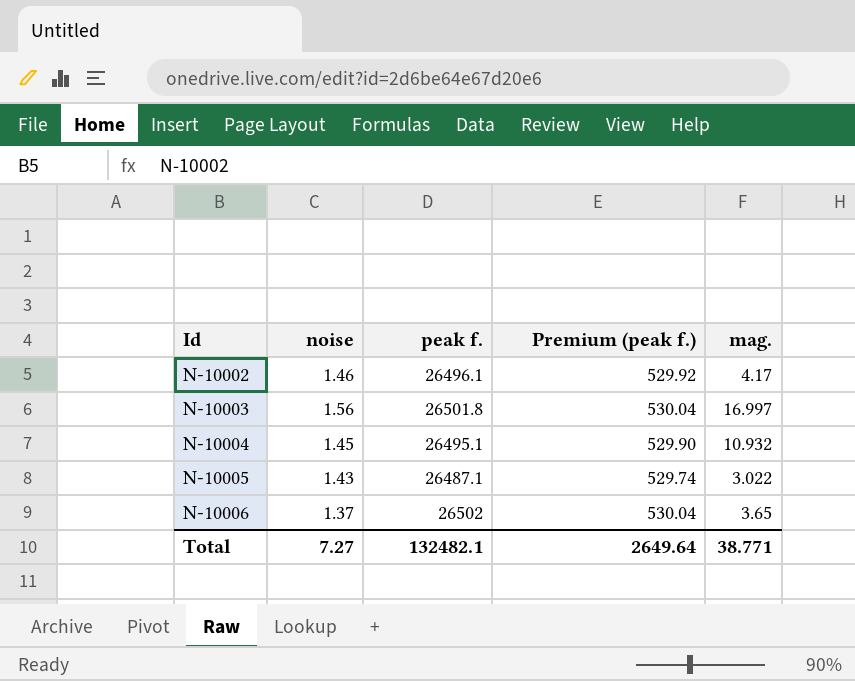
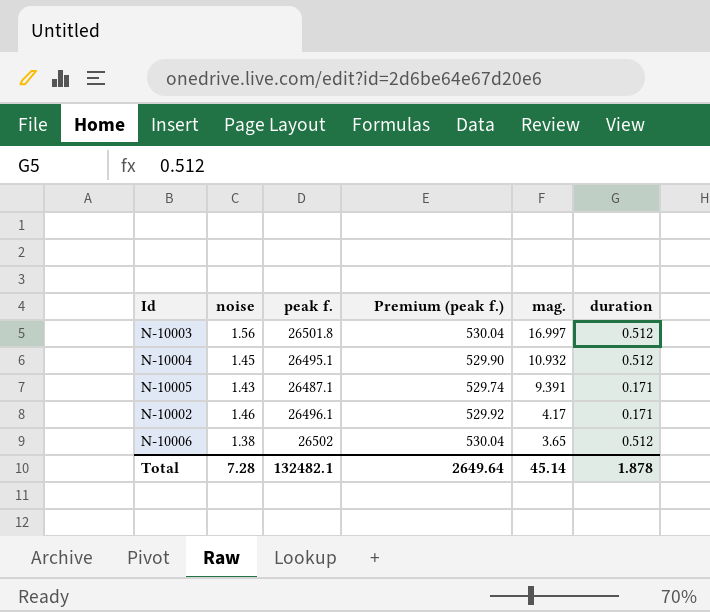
row order: Id ascending -> mag. descending
column duration | position: none -> 6
N-10005 | mag.: 3.022 -> 9.391
N-10006 | noise: 1.37 -> 1.38
Total | noise: 7.27 -> 7.28
Total | mag.: 38.771 -> 45.14

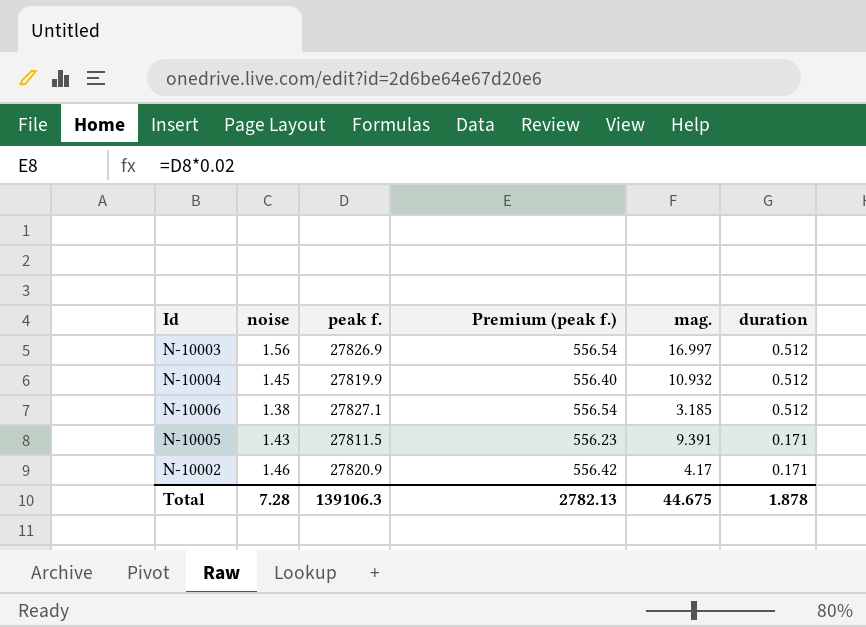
row order: mag. descending -> duration descending
N-10003 | peak f.: 26501.8 -> 27826.9
N-10003 | Premium (peak f.): 530.04 -> 556.54
N-10004 | peak f.: 26495.1 -> 27819.9
N-10004 | Premium (peak f.): 529.90 -> 556.40
N-10006 | peak f.: 26502 -> 27827.1
N-10006 | Premium (peak f.): 530.04 -> 556.54
N-10006 | mag.: 3.65 -> 3.185
N-10005 | peak f.: 26487.1 -> 27811.5
N-10005 | Premium (peak f.): 529.74 -> 556.23
N-10002 | peak f.: 26496.1 -> 27820.9
N-10002 | Premium (peak f.): 529.92 -> 556.42
Total | peak f.: 132482.1 -> 139106.3
Total | Premium (peak f.): 2649.64 -> 2782.13
Total | mag.: 45.14 -> 44.675

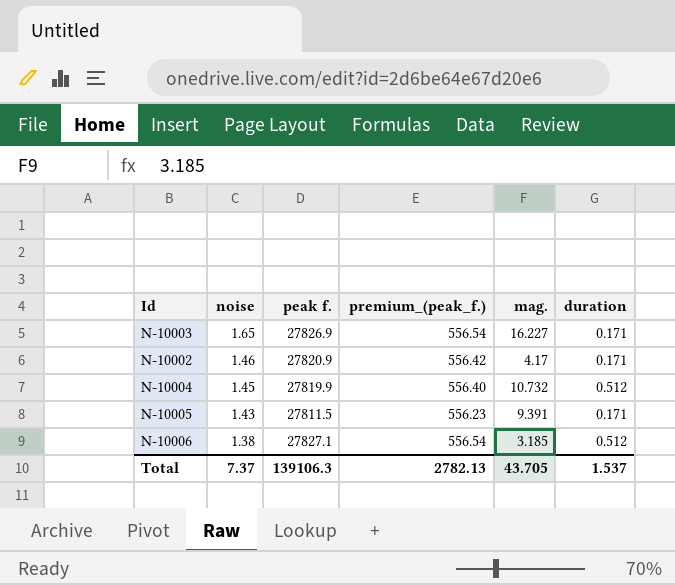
row order: duration descending -> noise descending
column name: Premium (peak f.) -> premium_(peak_f.)
N-10003 | noise: 1.56 -> 1.65
N-10003 | mag.: 16.997 -> 16.227
N-10003 | duration: 0.512 -> 0.171
N-10004 | mag.: 10.932 -> 10.732
Total | noise: 7.28 -> 7.37
Total | mag.: 44.675 -> 43.705
Total | duration: 1.878 -> 1.537

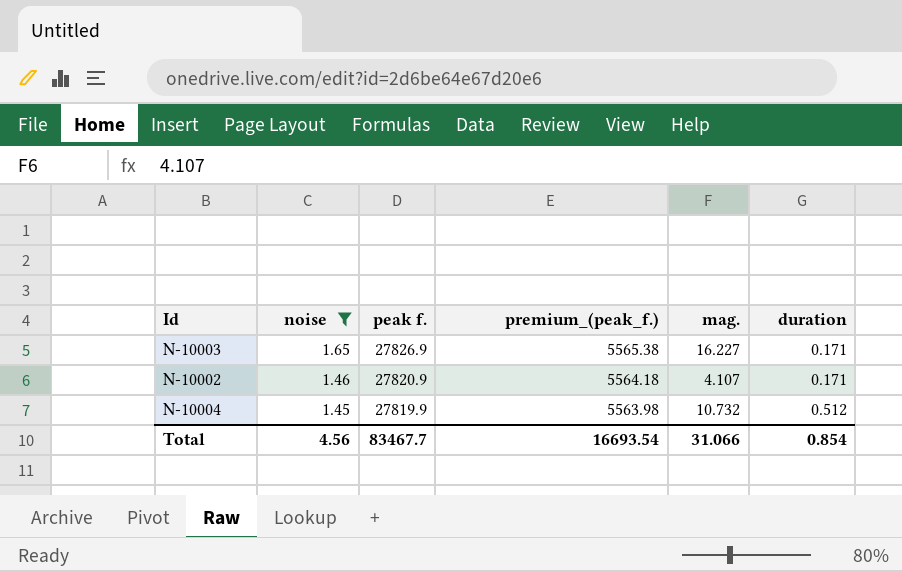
filter: none -> noise >= 1.45
column premium_(peak_f.) | formula: [peak f.] * 0.02 -> [peak f.] * 0.2
N-10002 | mag.: 4.17 -> 4.107
Total | noise: 7.37 -> 4.56
Total | peak f.: 139106.3 -> 83467.7
Total | premium_(peak_f.): 2782.13 -> 16693.54
Total | mag.: 43.705 -> 31.066
Total | duration: 1.537 -> 0.854

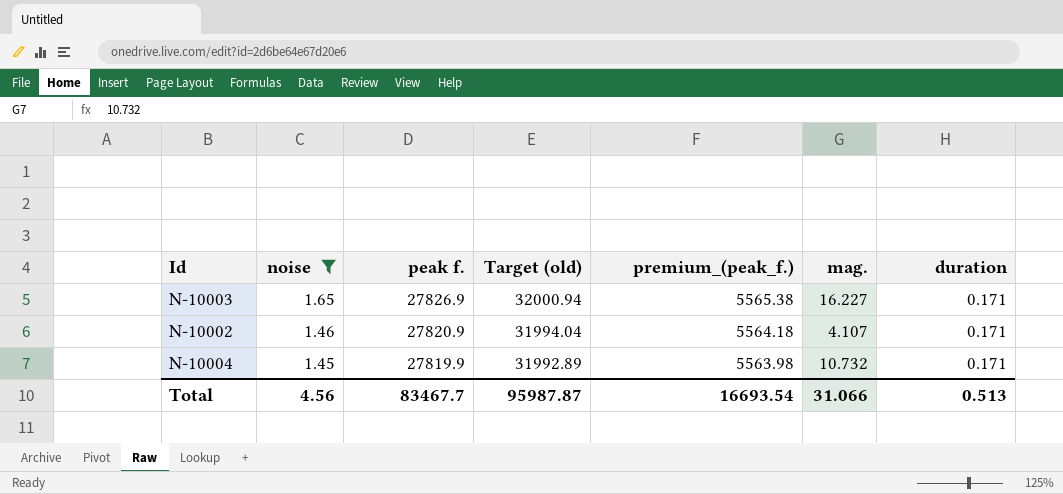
column Target (old) | formula: none -> [peak f.] * 1.15
N-10004 | duration: 0.512 -> 0.171
Total | duration: 0.854 -> 0.513

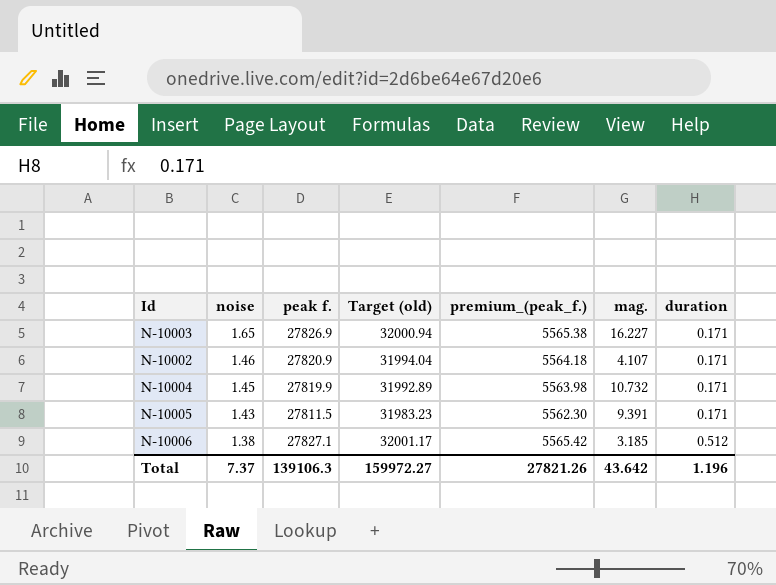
filter: noise >= 1.45 -> none
Total | noise: 4.56 -> 7.37
Total | peak f.: 83467.7 -> 139106.3
Total | Target (old): 95987.87 -> 159972.27
Total | premium_(peak_f.): 16693.54 -> 27821.26
Total | mag.: 31.066 -> 43.642
Total | duration: 0.513 -> 1.196

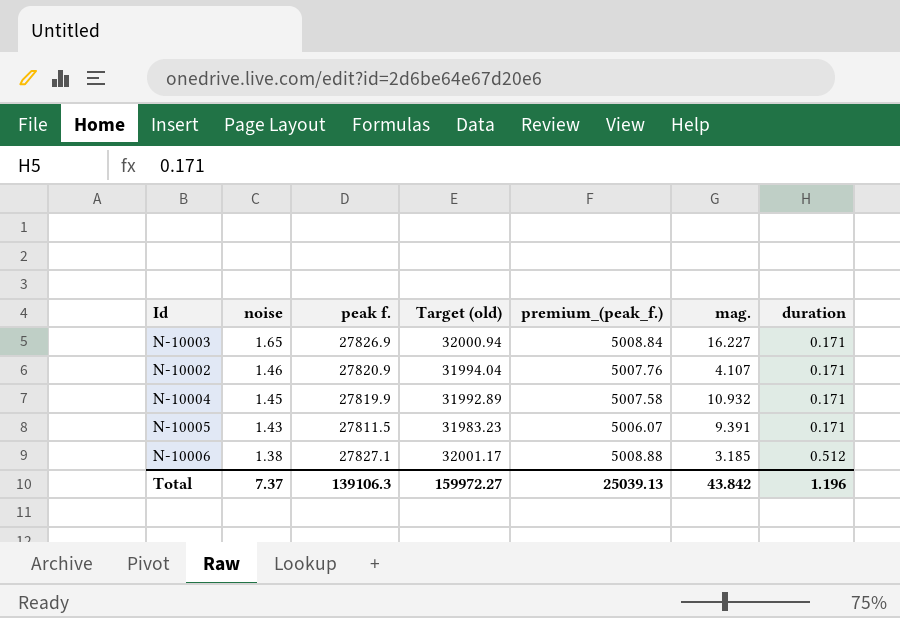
column premium_(peak_f.) | formula: [peak f.] * 0.2 -> [peak f.] * 0.18
N-10004 | mag.: 10.732 -> 10.932
Total | premium_(peak_f.): 27821.26 -> 25039.13
Total | mag.: 43.642 -> 43.842

